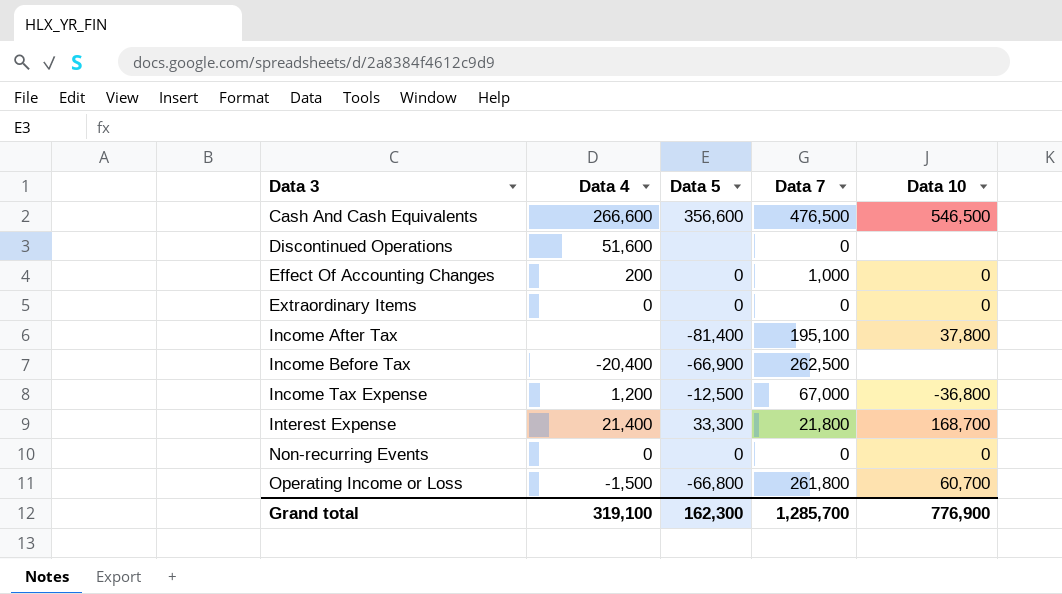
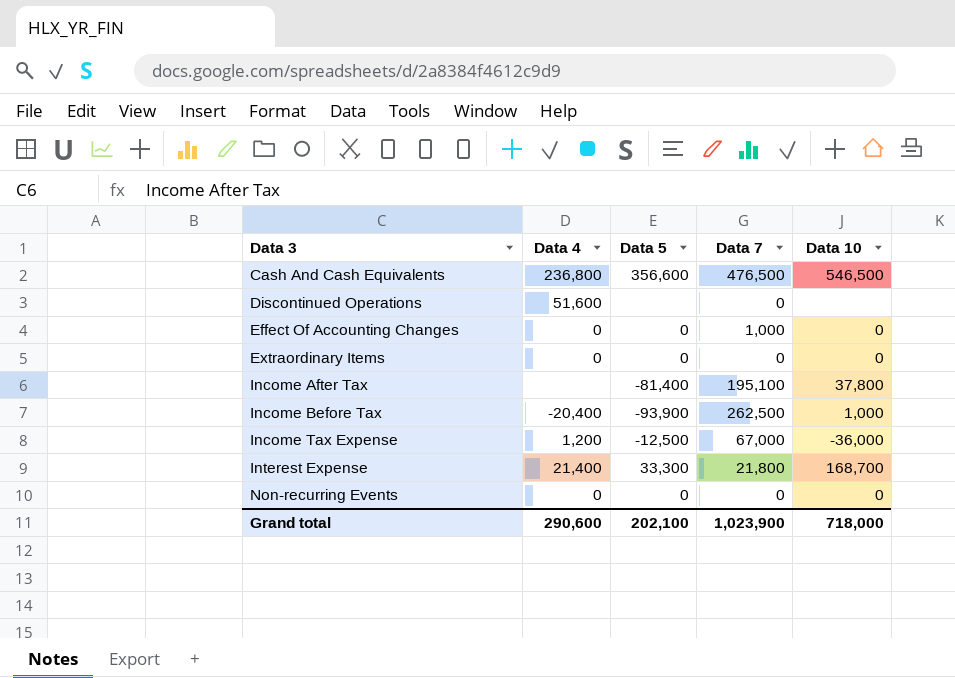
row Operating Income or Loss: -1,500 | -66,800 | 261,800 | 60,700 -> none
Cash And Cash Equivalents | Data 4: 266,600 -> 236,800
Effect Of Accounting Changes | Data 4: 200 -> 0
Income Before Tax | Data 5: -66,900 -> -93,900
Income Before Tax | Data 10: none -> 1,000
Income Tax Expense | Data 10: -36,800 -> -36,000
Grand total | Data 4: 319,100 -> 290,600
Grand total | Data 5: 162,300 -> 202,100
Grand total | Data 7: 1,285,700 -> 1,023,900
Grand total | Data 10: 776,900 -> 718,000

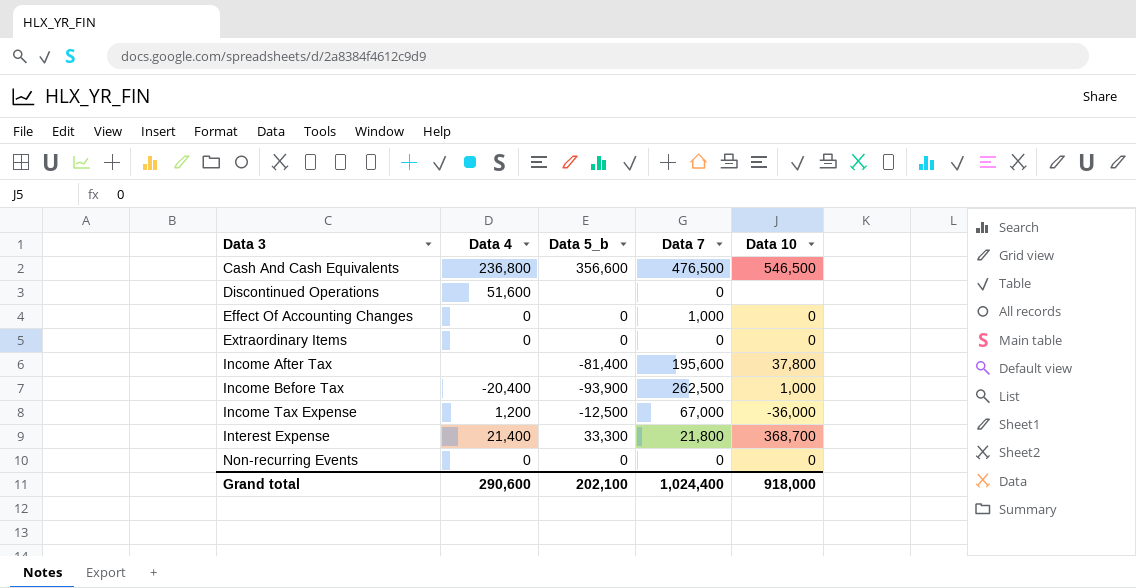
column name: Data 5 -> Data 5_b
Income After Tax | Data 7: 195,100 -> 195,600
Interest Expense | Data 10: 168,700 -> 368,700
Grand total | Data 7: 1,023,900 -> 1,024,400
Grand total | Data 10: 718,000 -> 918,000

